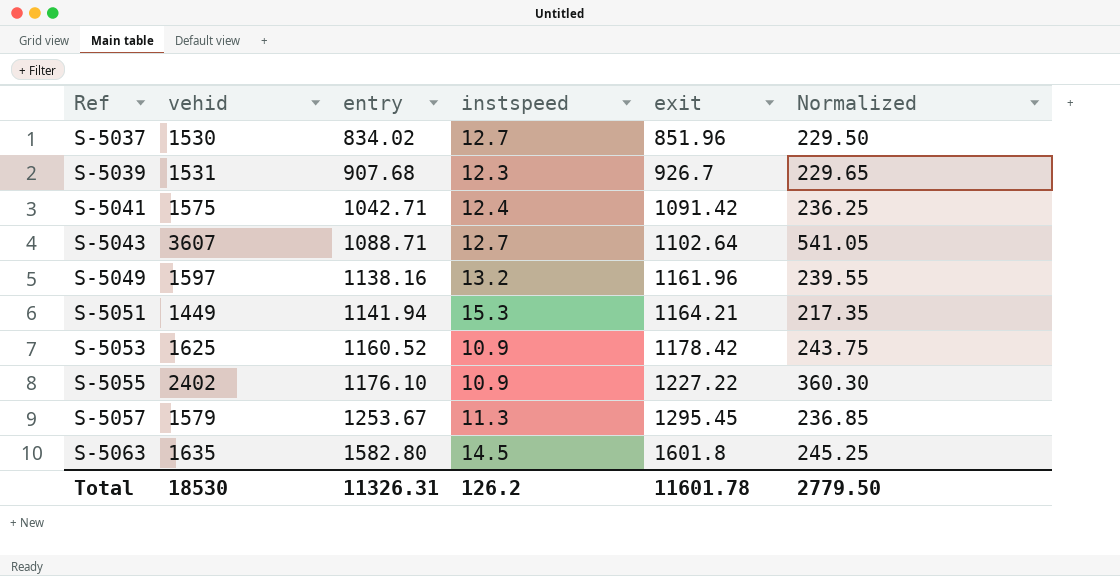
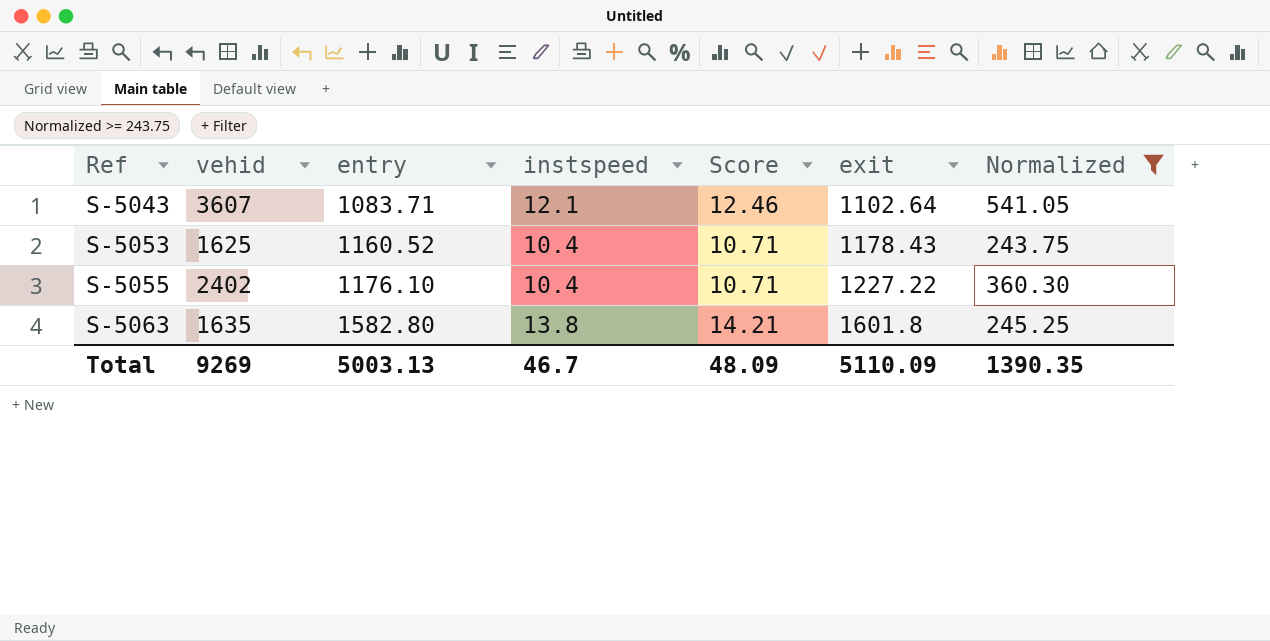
filter: none -> Normalized >= 243.75
column Score | formula: none -> [instspeed] * 1.03
S-5043 | entry: 1088.71 -> 1083.71
S-5043 | instspeed: 12.7 -> 12.1
S-5053 | instspeed: 10.9 -> 10.4
S-5053 | exit: 1178.42 -> 1178.43
S-5055 | instspeed: 10.9 -> 10.4
S-5063 | instspeed: 14.5 -> 13.8
Total | vehid: 18530 -> 9269
Total | entry: 11326.31 -> 5003.13
Total | instspeed: 126.2 -> 46.7
Total | exit: 11601.78 -> 5110.09
Total | Normalized: 2779.50 -> 1390.35

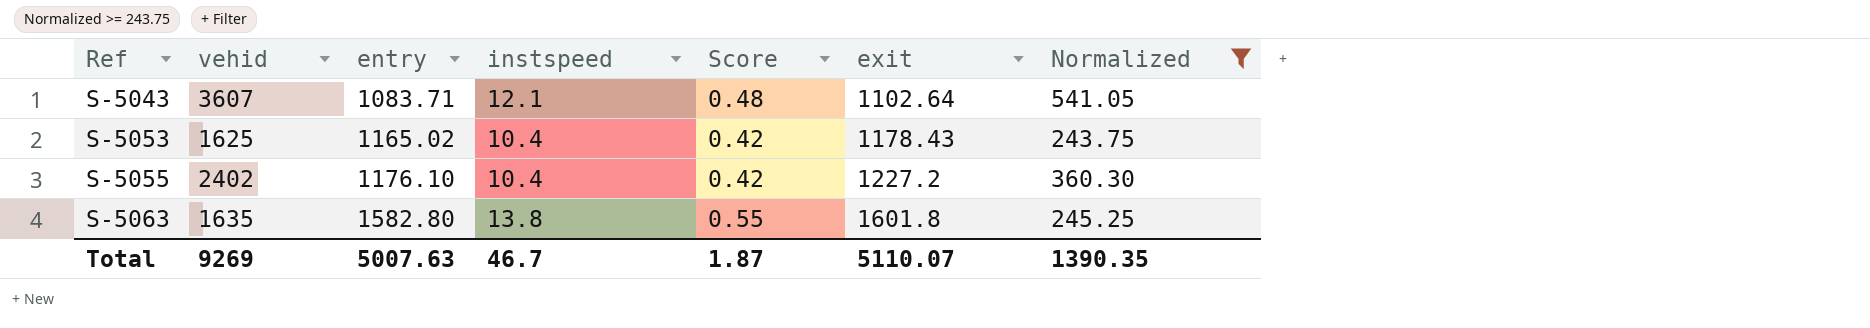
column Score | formula: [instspeed] * 1.03 -> [instspeed] * 0.04
S-5053 | entry: 1160.52 -> 1165.02
S-5055 | exit: 1227.22 -> 1227.2
Total | entry: 5003.13 -> 5007.63
Total | Score: 48.09 -> 1.87
Total | exit: 5110.09 -> 5110.07

